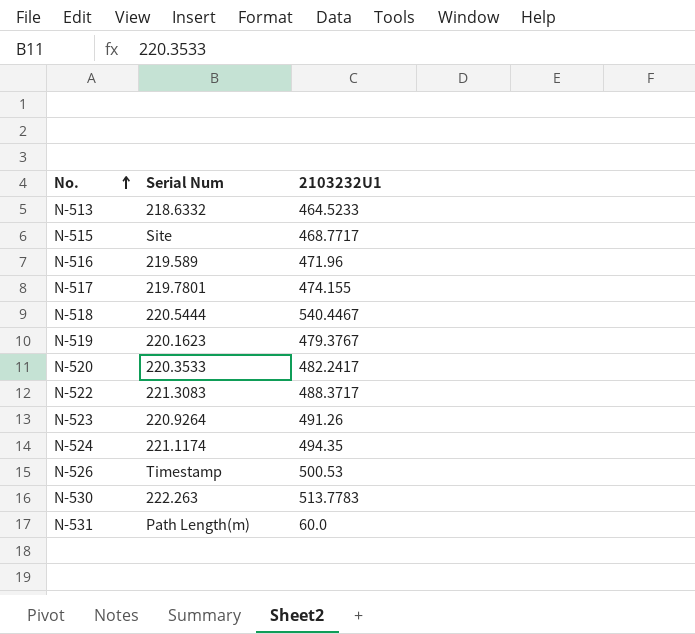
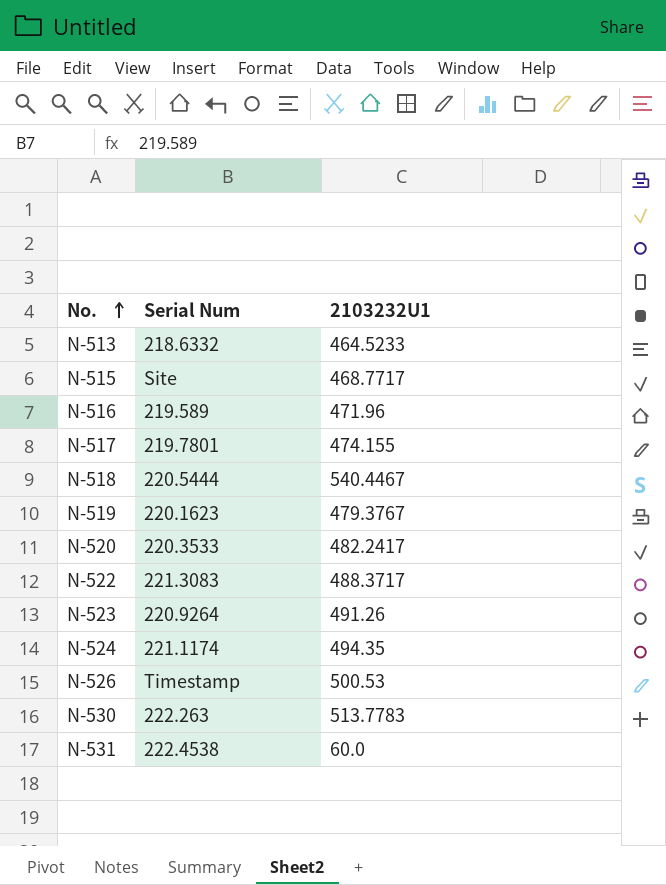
N-531 | Serial Num: Path Length(m) -> 222.4538

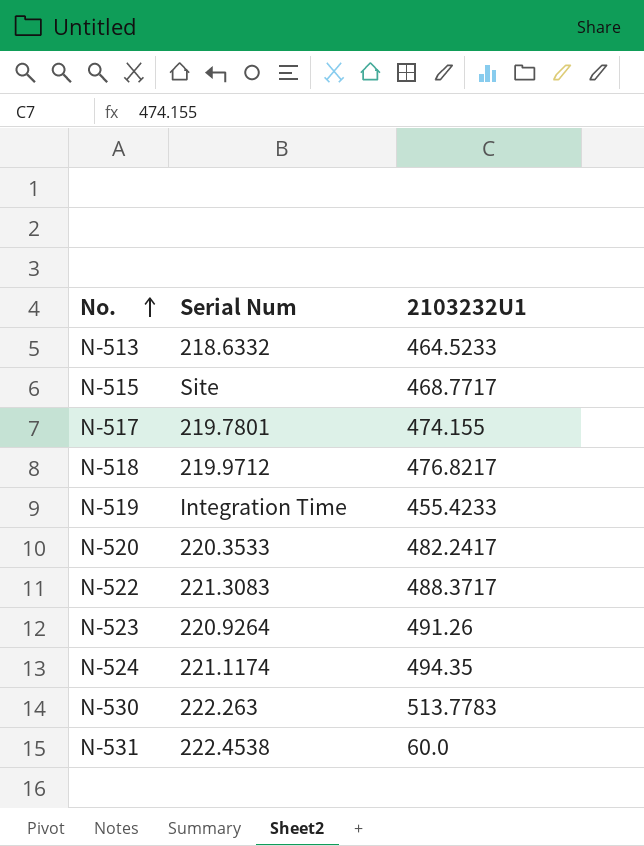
row N-516: 219.589 | 471.96 -> none
row N-526: Timestamp | 500.53 -> none
N-518 | Serial Num: 220.5444 -> 219.9712
N-518 | 2103232U1: 540.4467 -> 476.8217
N-519 | Serial Num: 220.1623 -> Integration Time
N-519 | 2103232U1: 479.3767 -> 455.4233

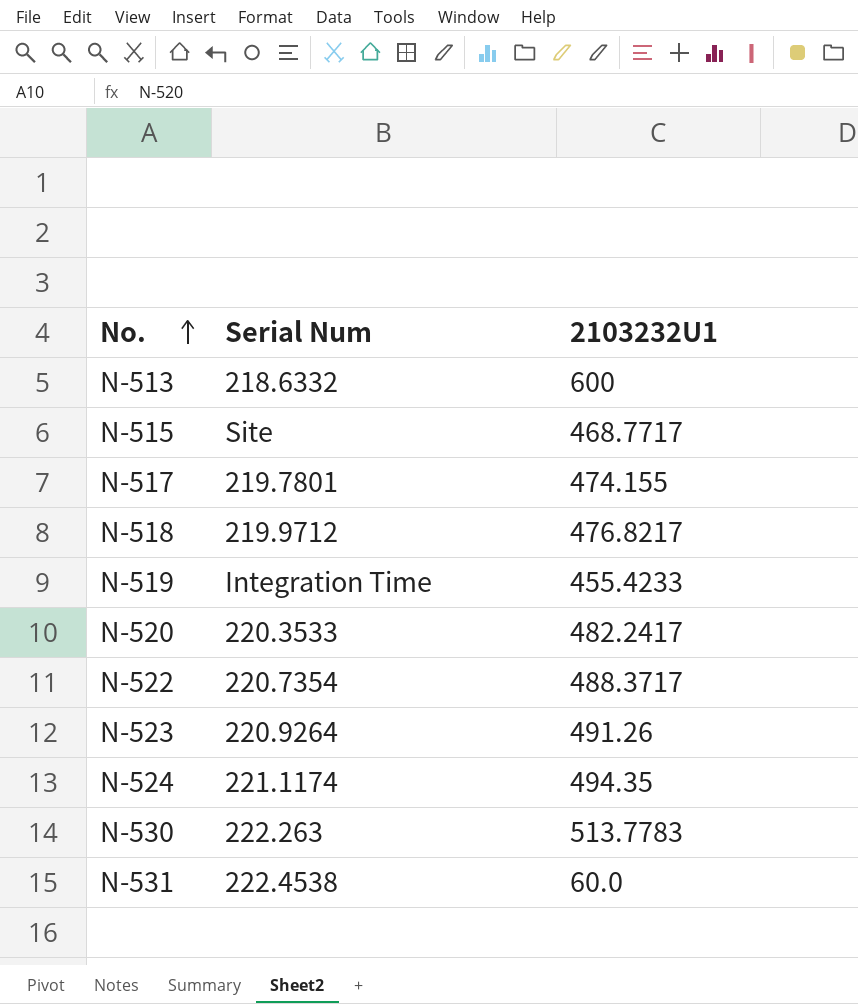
N-513 | 2103232U1: 464.5233 -> 600
N-522 | Serial Num: 221.3083 -> 220.7354

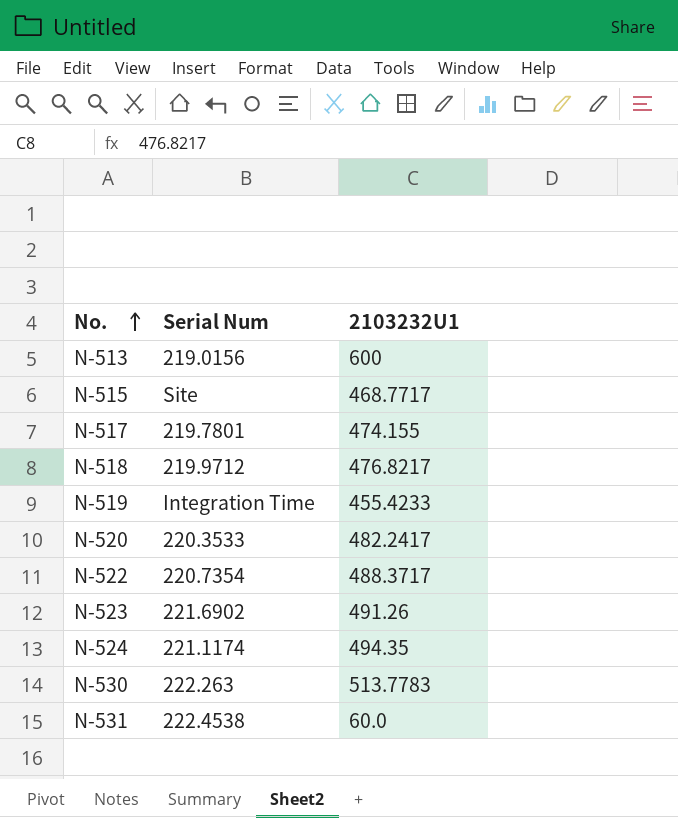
N-513 | Serial Num: 218.6332 -> 219.0156
N-523 | Serial Num: 220.9264 -> 221.6902

